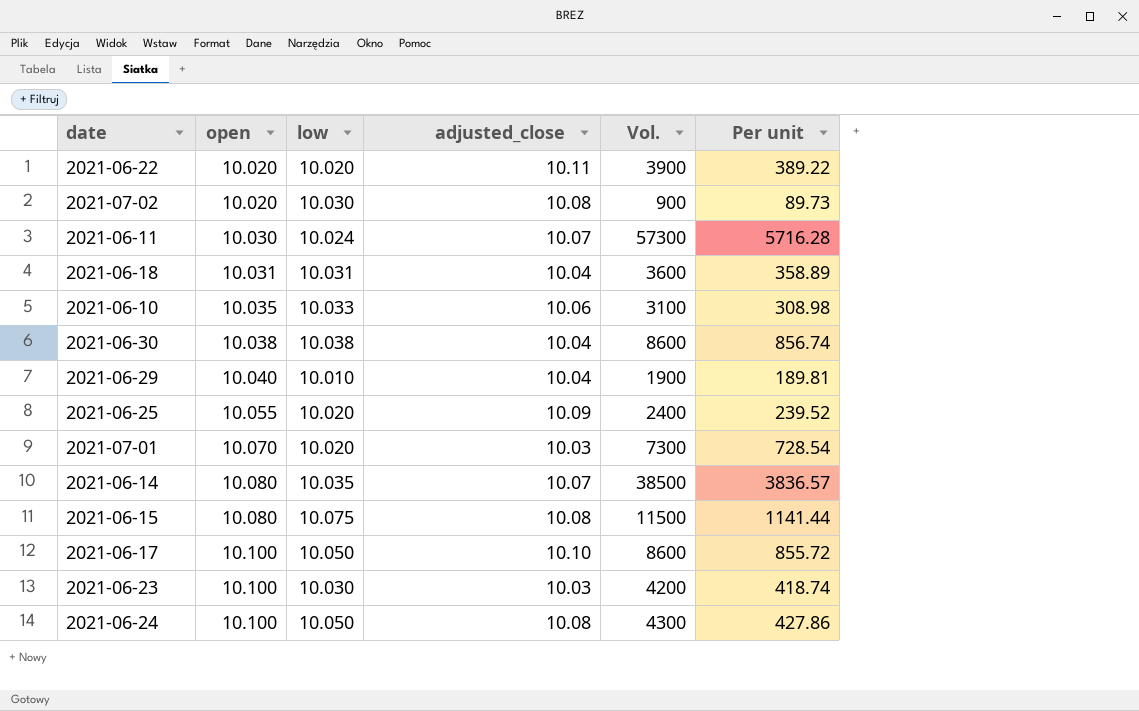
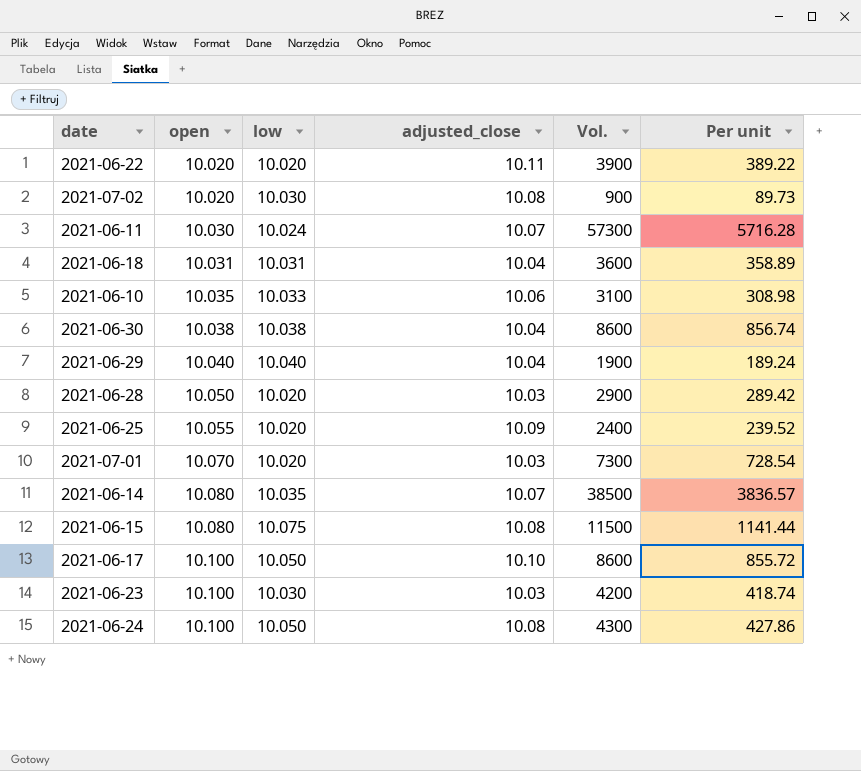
2021-06-29 | low: 10.010 -> 10.040
2021-06-29 | Per unit: 189.81 -> 189.24
row 2021-06-28: none -> 10.050 | 10.020 | 10.03 | 2900 | 289.42

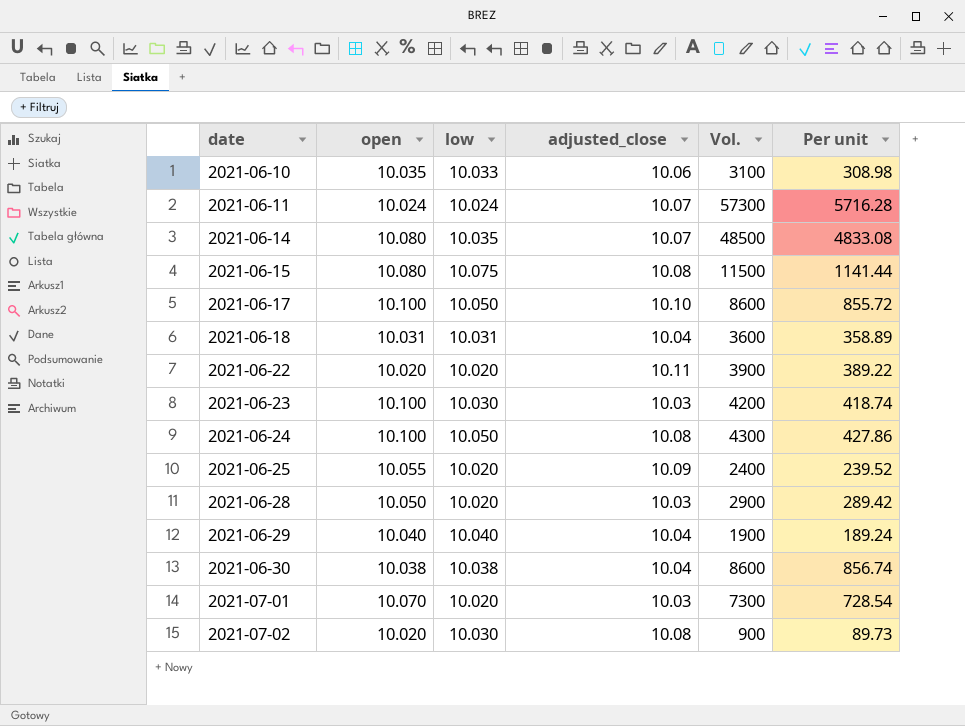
row order: open ascending -> date ascending
2021-06-11 | open: 10.030 -> 10.024
2021-06-14 | Vol.: 38500 -> 48500
2021-06-14 | Per unit: 3836.57 -> 4833.08

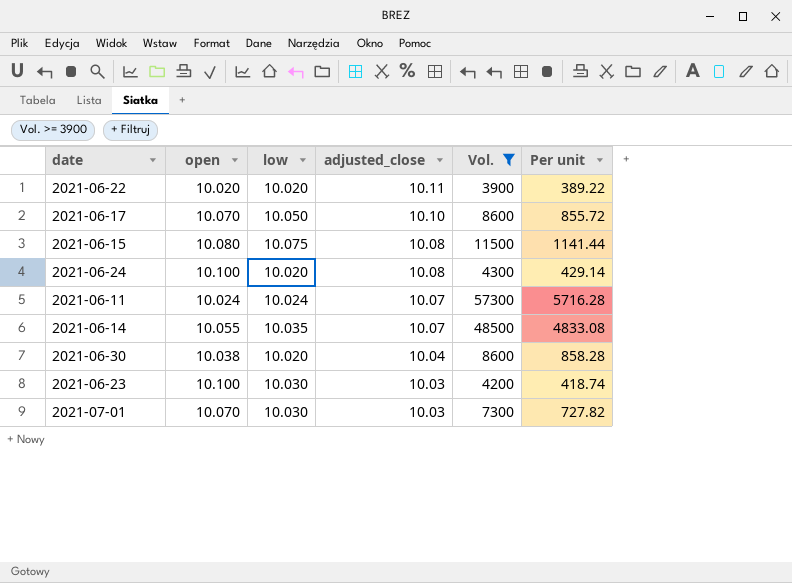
filter: none -> Vol. >= 3900
row order: date ascending -> adjusted_close descending
2021-06-17 | open: 10.100 -> 10.070
2021-06-24 | low: 10.050 -> 10.020
2021-06-24 | Per unit: 427.86 -> 429.14
2021-06-14 | open: 10.080 -> 10.055
2021-06-30 | low: 10.038 -> 10.020
2021-06-30 | Per unit: 856.74 -> 858.28
2021-07-01 | low: 10.020 -> 10.030
2021-07-01 | Per unit: 728.54 -> 727.82

